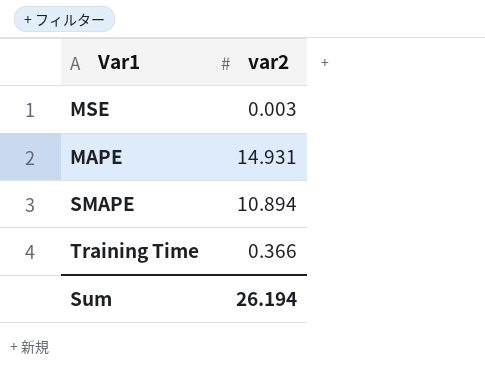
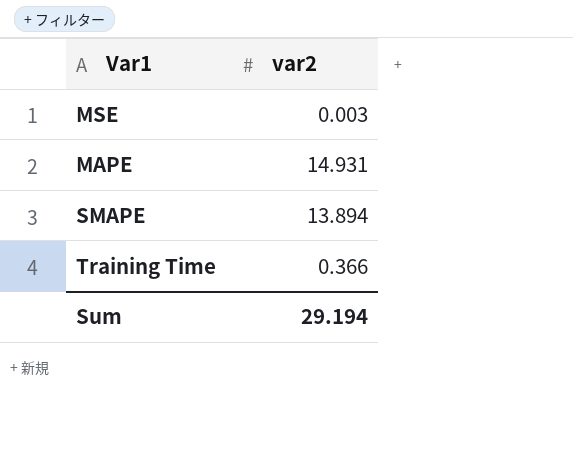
SMAPE | var2: 10.894 -> 13.894
Sum | var2: 26.194 -> 29.194

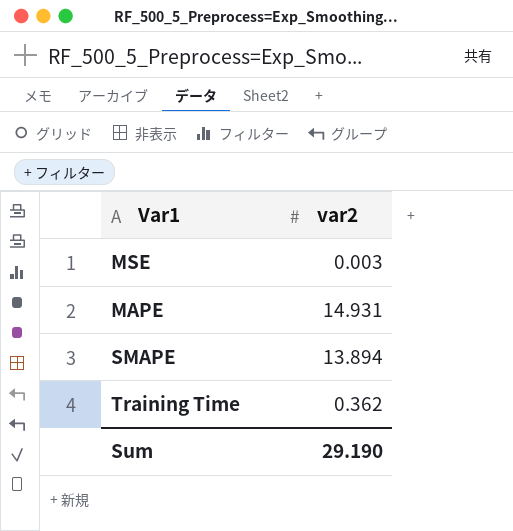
Training Time | var2: 0.366 -> 0.362
Sum | var2: 29.194 -> 29.190

